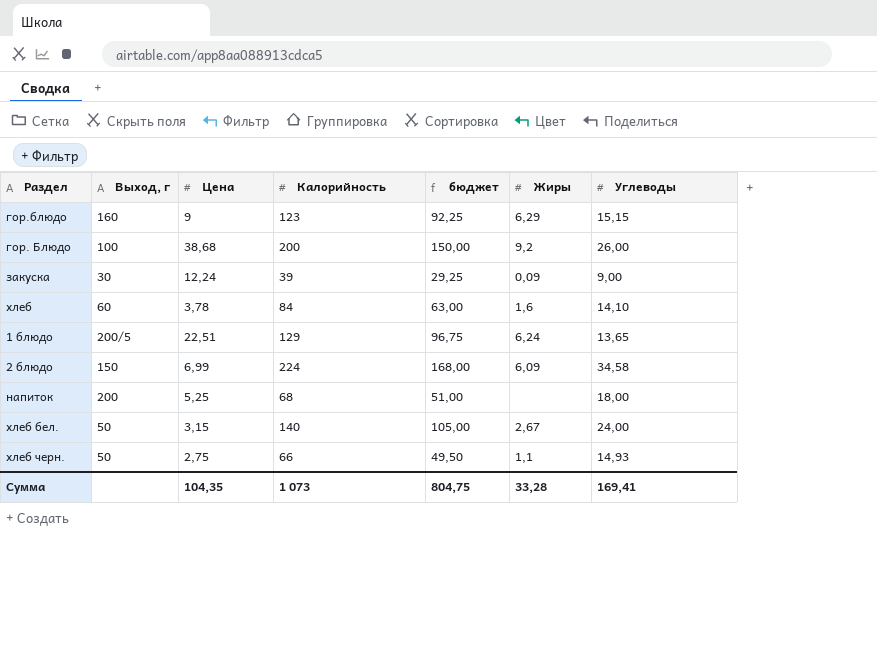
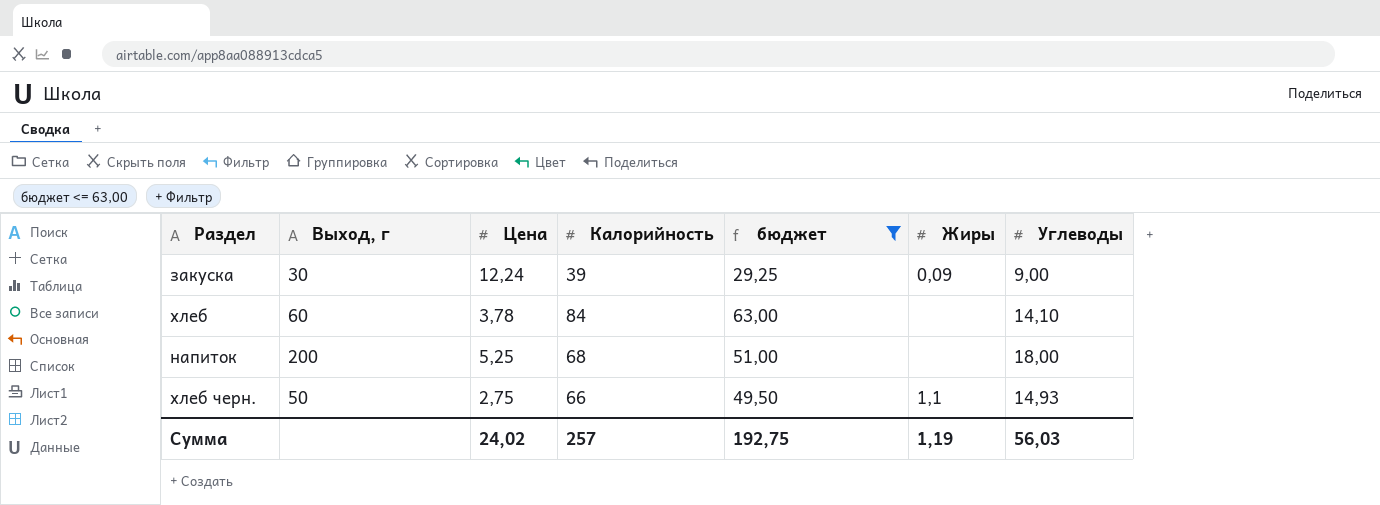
filter: none -> бюджет <= 63,00
хлеб | Жиры: 1,6 -> none
Сумма | Цена: 104,35 -> 24,02
Сумма | Калорийность: 1 073 -> 257
Сумма | бюджет: 804,75 -> 192,75
Сумма | Жиры: 33,28 -> 1,19
Сумма | Углеводы: 169,41 -> 56,03

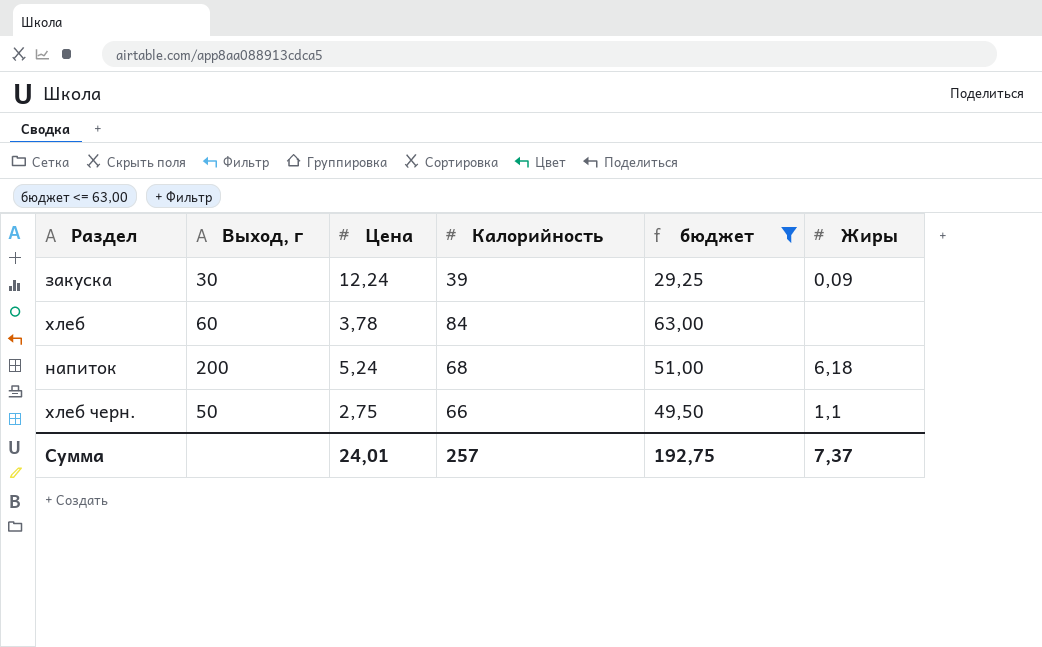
column Углеводы | position: 7 -> none
напиток | Цена: 5,25 -> 5,24
напиток | Жиры: none -> 6,18
Сумма | Цена: 24,02 -> 24,01
Сумма | Жиры: 1,19 -> 7,37

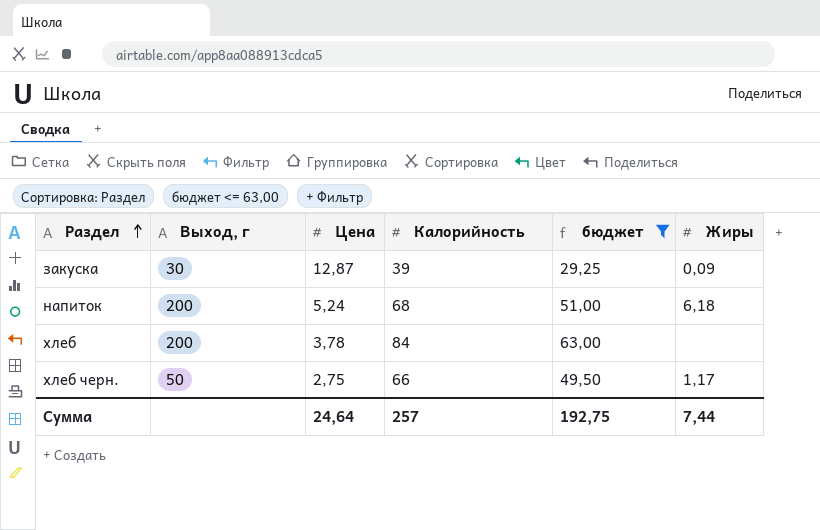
row order: none -> Раздел ascending
закуска | Цена: 12,24 -> 12,87
хлеб | Выход, г: 60 -> 200
хлеб черн. | Жиры: 1,1 -> 1,17
Сумма | Цена: 24,01 -> 24,64
Сумма | Жиры: 7,37 -> 7,44

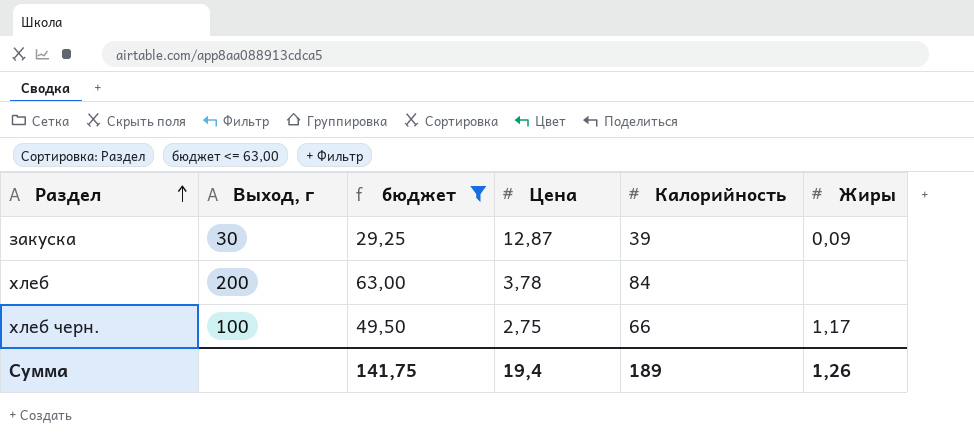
column бюджет | position: 5 -> 3
row напиток: 200 | 5,24 | 68 | 51,00 | 6,18 -> none
хлеб черн. | Выход, г: 50 -> 100
Сумма | бюджет: 192,75 -> 141,75
Сумма | Цена: 24,64 -> 19,4
Сумма | Калорийность: 257 -> 189
Сумма | Жиры: 7,44 -> 1,26

